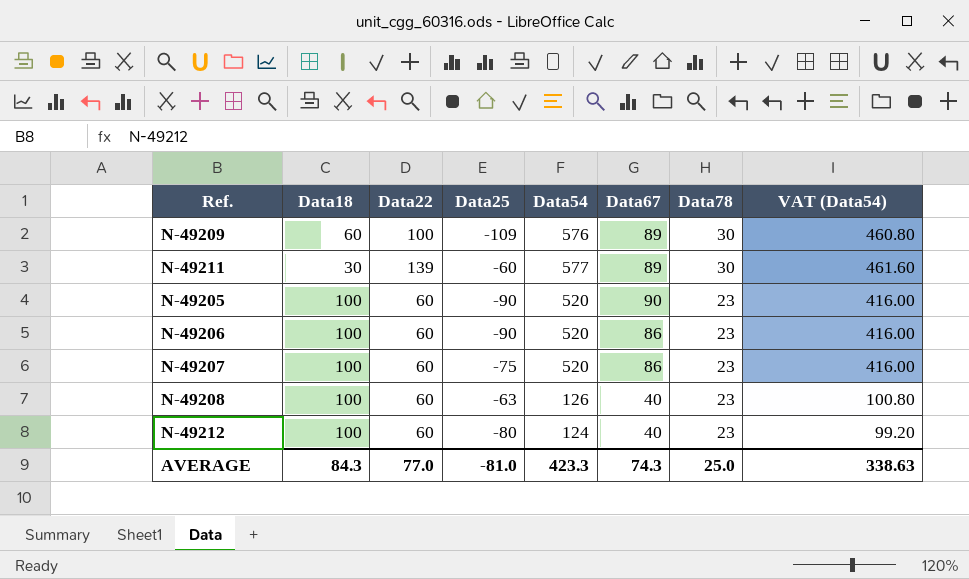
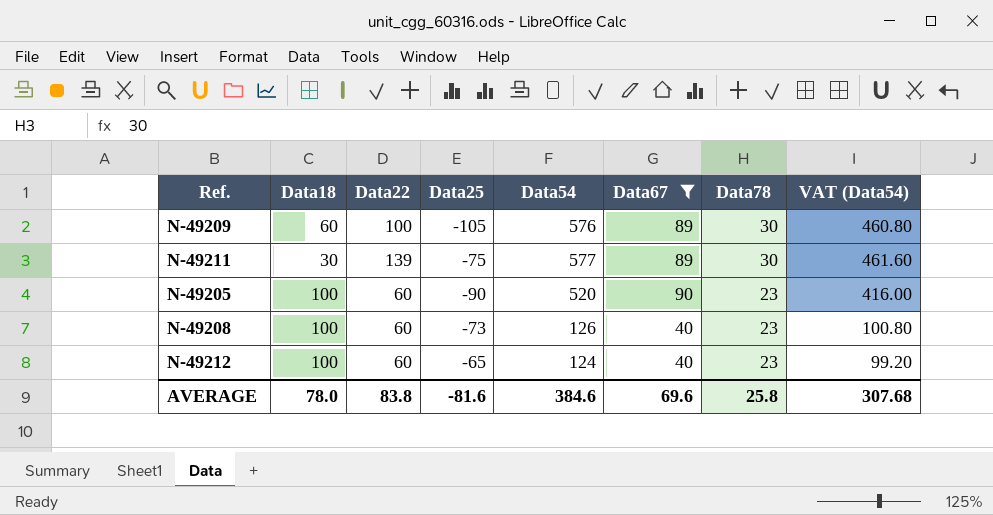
filter: none -> Data67 != 86
N-49209 | Data25: -109 -> -105
N-49211 | Data25: -60 -> -75
N-49208 | Data25: -63 -> -73
N-49212 | Data25: -80 -> -65
AVERAGE | Data18: 84.3 -> 78.0
AVERAGE | Data22: 77.0 -> 83.8
AVERAGE | Data25: -81.0 -> -81.6
AVERAGE | Data54: 423.3 -> 384.6
AVERAGE | Data67: 74.3 -> 69.6
AVERAGE | Data78: 25.0 -> 25.8
AVERAGE | VAT (Data54): 338.63 -> 307.68

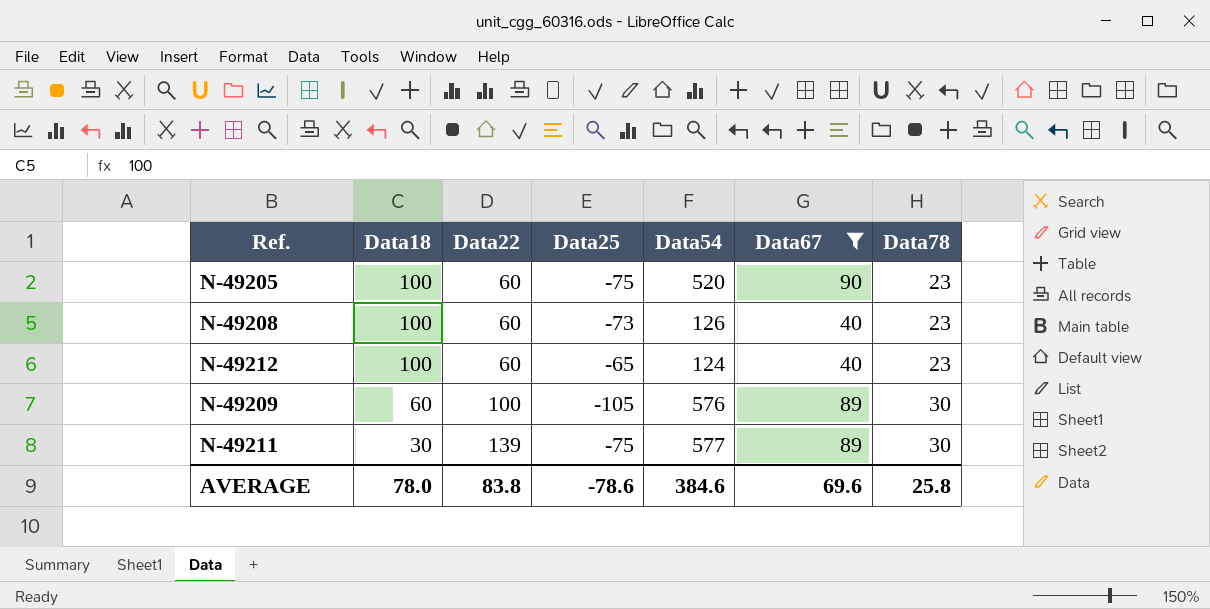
row order: Data78 descending -> Data18 descending
column VAT (Data54) | formula: [Data54] * 0.8 -> none
N-49205 | Data25: -90 -> -75
AVERAGE | Data25: -81.6 -> -78.6

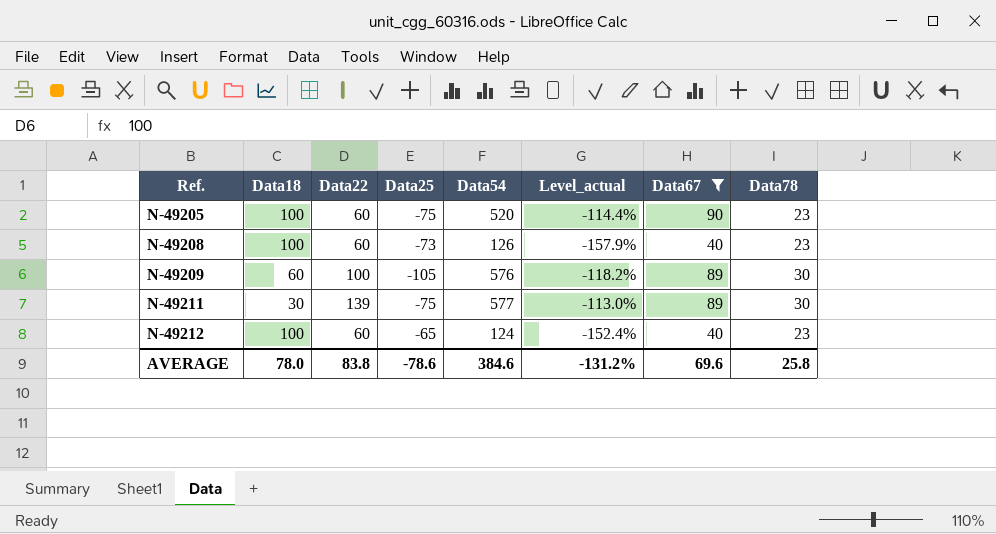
row order: Data18 descending -> Ref. ascending
column Level_actual | formula: none -> ([Data25] - [Data54]) / [Data54]

